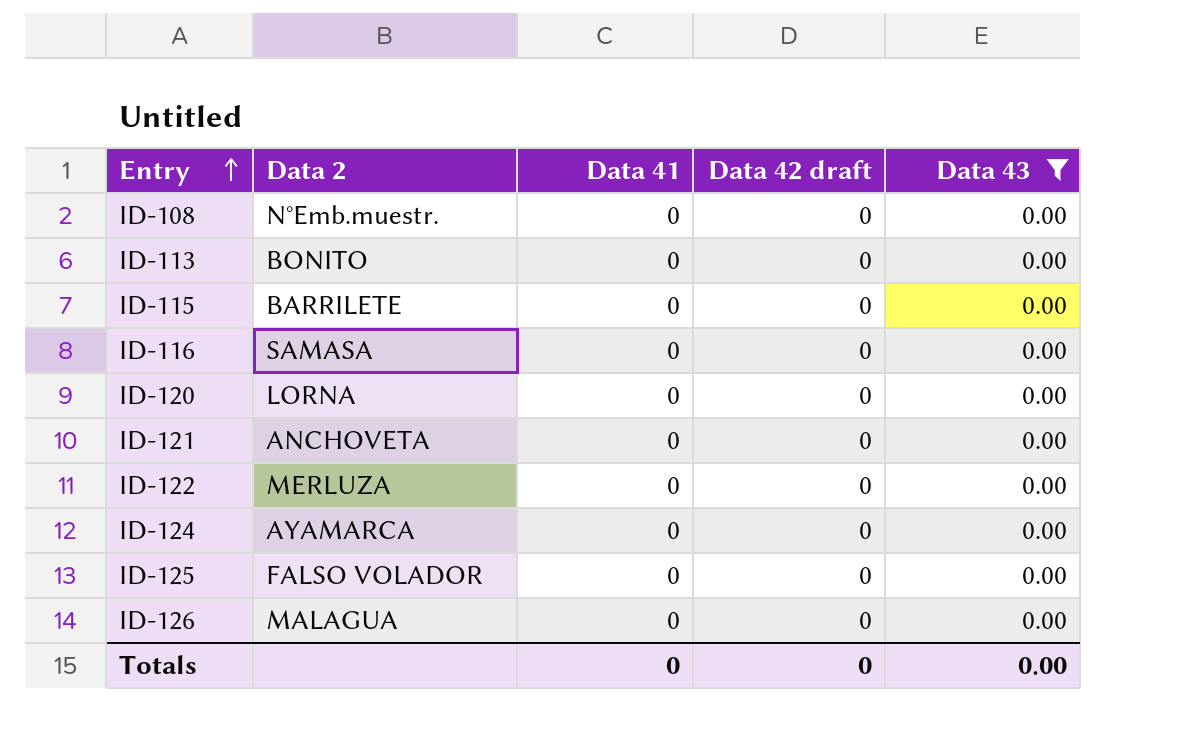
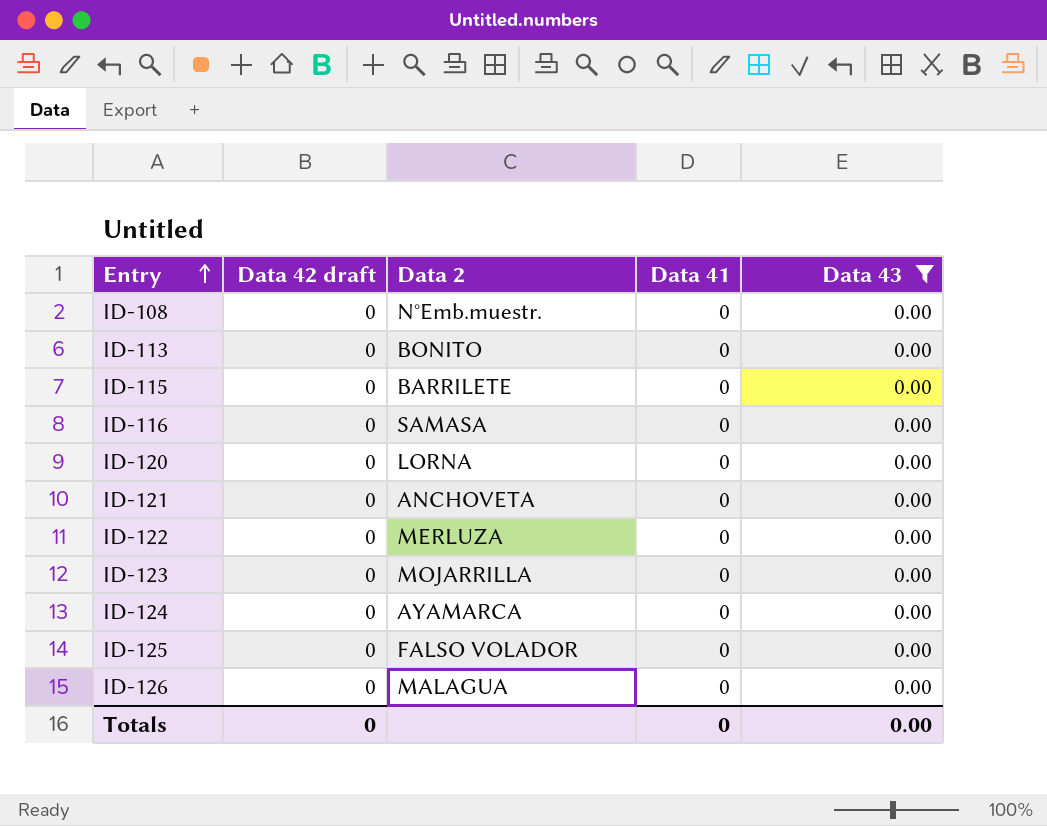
column Data 42 draft | position: 4 -> 2
row ID-123: none -> 0 | MOJARRILLA | 0 | 0.00

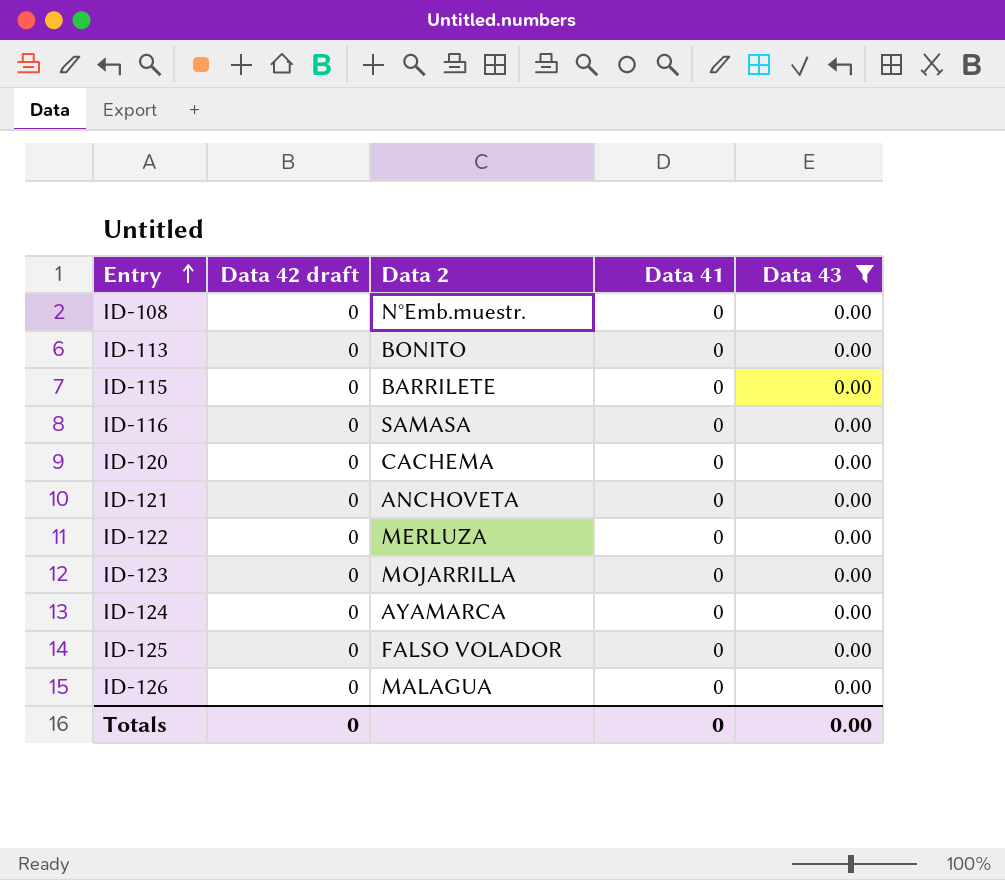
ID-120 | Data 2: LORNA -> CACHEMA

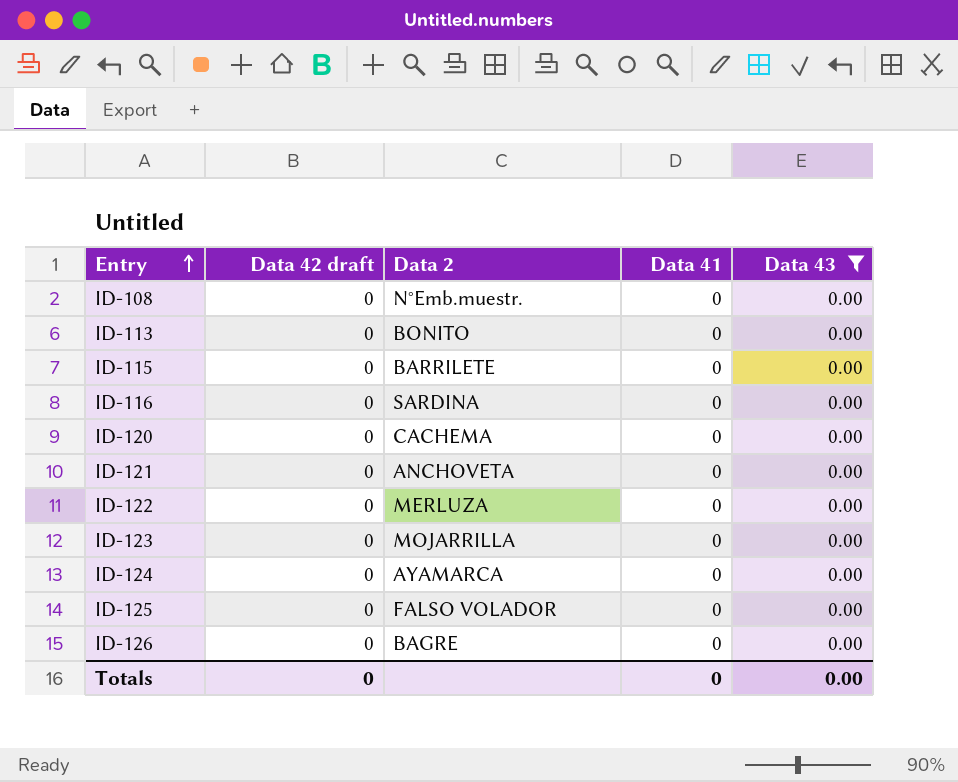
ID-116 | Data 2: SAMASA -> SARDINA
ID-126 | Data 2: MALAGUA -> BAGRE

